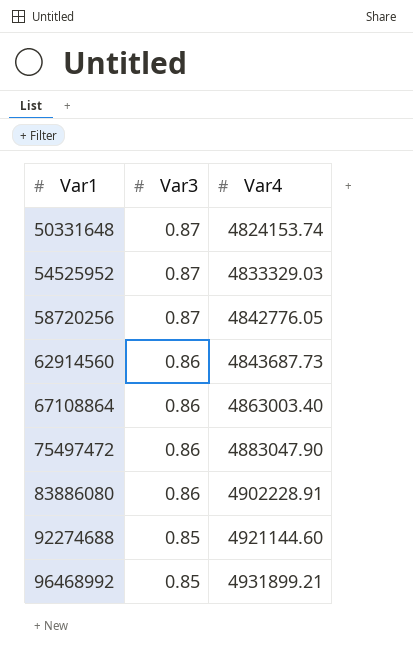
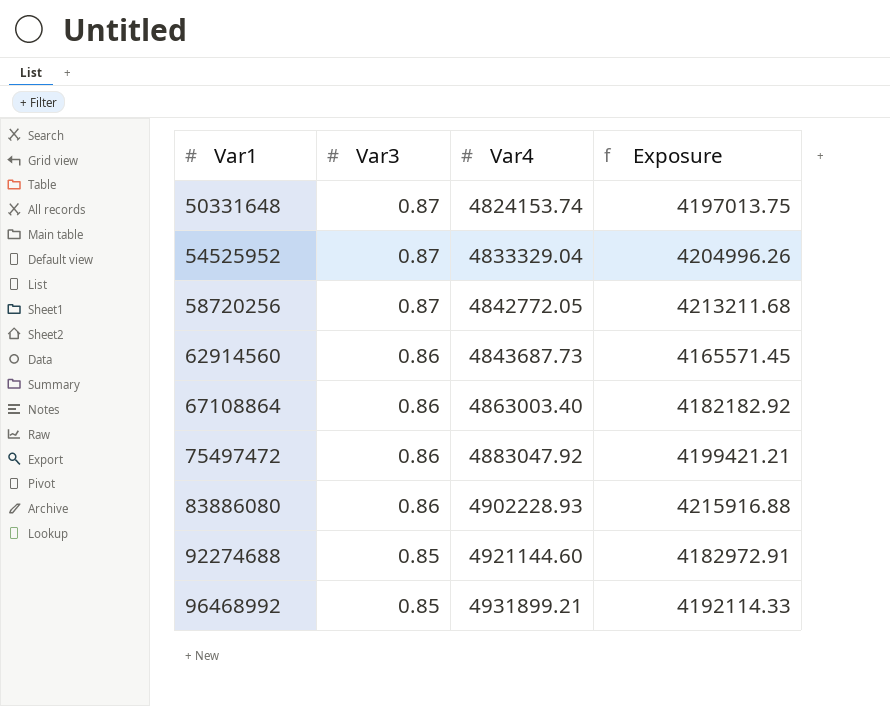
column Exposure | formula: none -> [Var3] * [Var4]
54525952 | Var4: 4833329.03 -> 4833329.04
58720256 | Var4: 4842776.05 -> 4842772.05
75497472 | Var4: 4883047.90 -> 4883047.92
83886080 | Var4: 4902228.91 -> 4902228.93

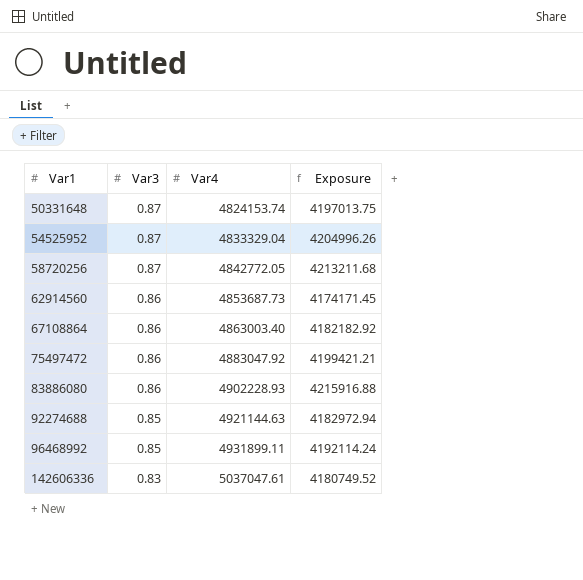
62914560 | Var4: 4843687.73 -> 4853687.73
62914560 | Exposure: 4165571.45 -> 4174171.45
92274688 | Var4: 4921144.60 -> 4921144.63
92274688 | Exposure: 4182972.91 -> 4182972.94
96468992 | Var4: 4931899.21 -> 4931899.11
96468992 | Exposure: 4192114.33 -> 4192114.24
row 142606336: none -> 0.83 | 5037047.61 | 4180749.52

